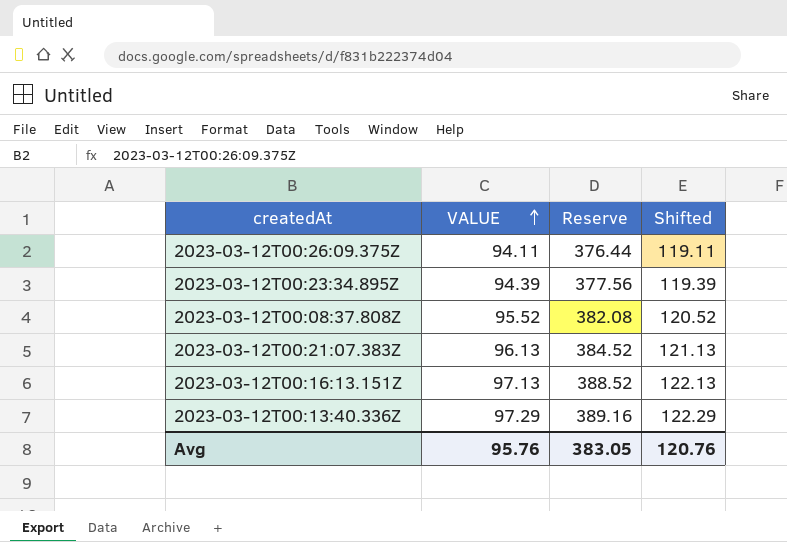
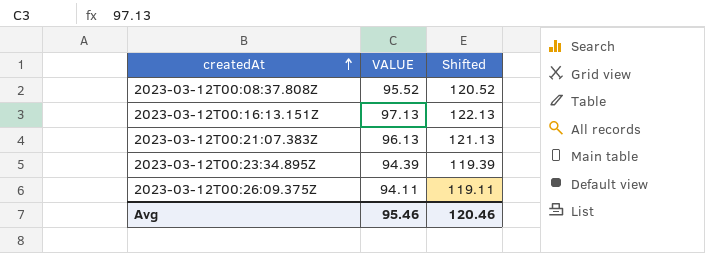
row order: VALUE ascending -> createdAt ascending
column Reserve | formula: [VALUE] * 4 -> none
row 2023-03-12T00:13:40.336Z: 97.29 | 389.16 | 122.29 -> none
Avg | VALUE: 95.76 -> 95.46
Avg | Shifted: 120.76 -> 120.46

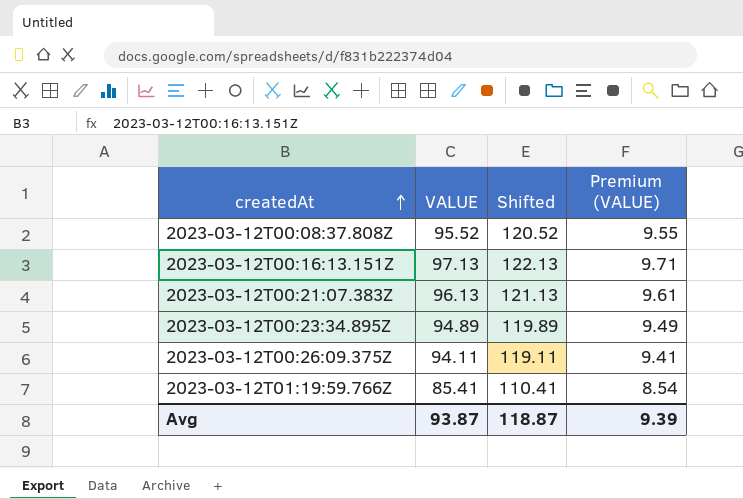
column Premium (VALUE) | formula: none -> [VALUE] * 0.1
2023-03-12T00:23:34.895Z | VALUE: 94.39 -> 94.89
2023-03-12T00:23:34.895Z | Shifted: 119.39 -> 119.89
row 2023-03-12T01:19:59.766Z: none -> 85.41 | 110.41 | 8.54
Avg | VALUE: 95.46 -> 93.87
Avg | Shifted: 120.46 -> 118.87

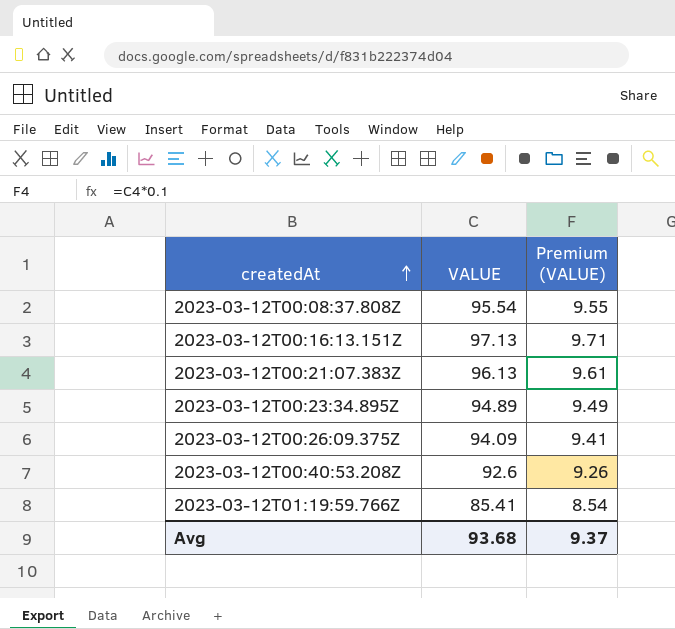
column Shifted | formula: [VALUE] + 25 -> none
2023-03-12T00:08:37.808Z | VALUE: 95.52 -> 95.54
2023-03-12T00:26:09.375Z | VALUE: 94.11 -> 94.09
row 2023-03-12T00:40:53.208Z: none -> 92.6 | 9.26
Avg | VALUE: 93.87 -> 93.68
Avg | Premium (VALUE): 9.39 -> 9.37

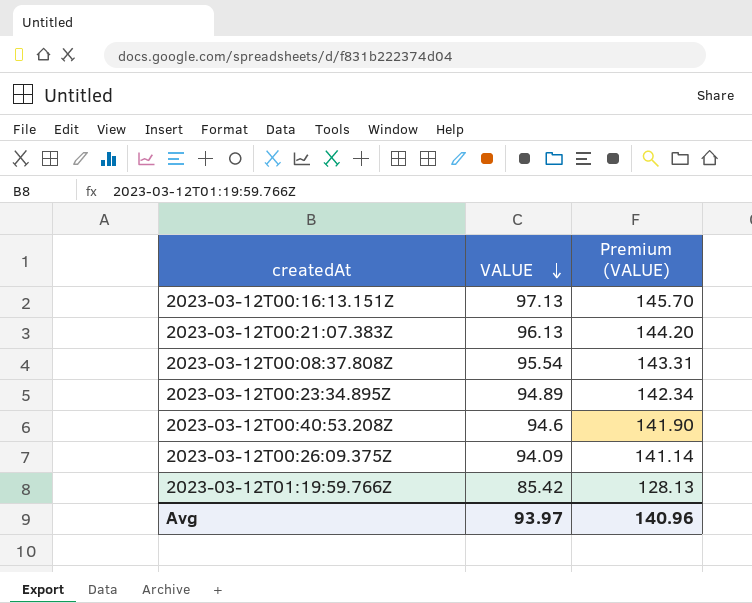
row order: createdAt ascending -> VALUE descending
column Premium (VALUE) | formula: [VALUE] * 0.1 -> [VALUE] * 1.5
2023-03-12T00:40:53.208Z | VALUE: 92.6 -> 94.6
2023-03-12T01:19:59.766Z | VALUE: 85.41 -> 85.42
Avg | VALUE: 93.68 -> 93.97
Avg | Premium (VALUE): 9.37 -> 140.96

